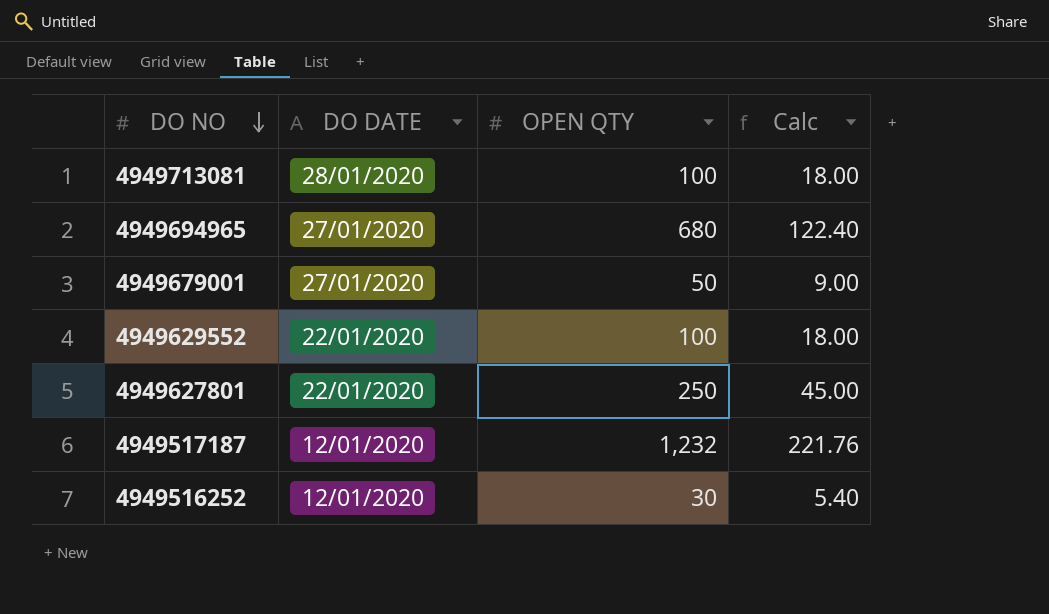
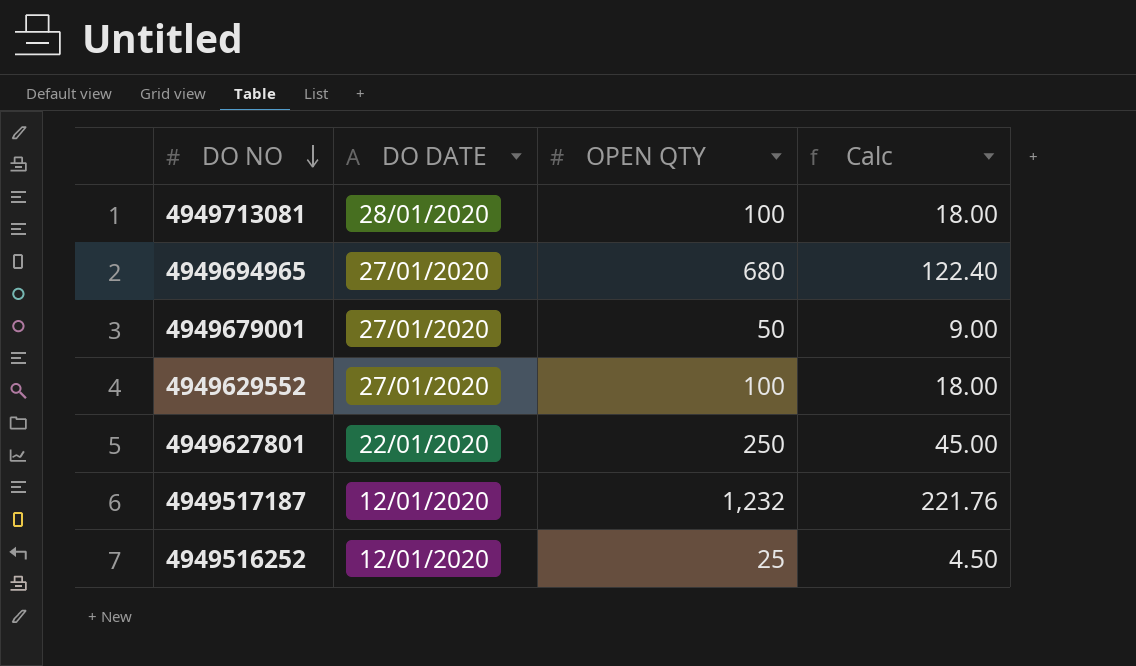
4949629552 | DO DATE: 22/01/2020 -> 27/01/2020
4949516252 | OPEN QTY: 30 -> 25
4949516252 | Calc: 5.40 -> 4.50

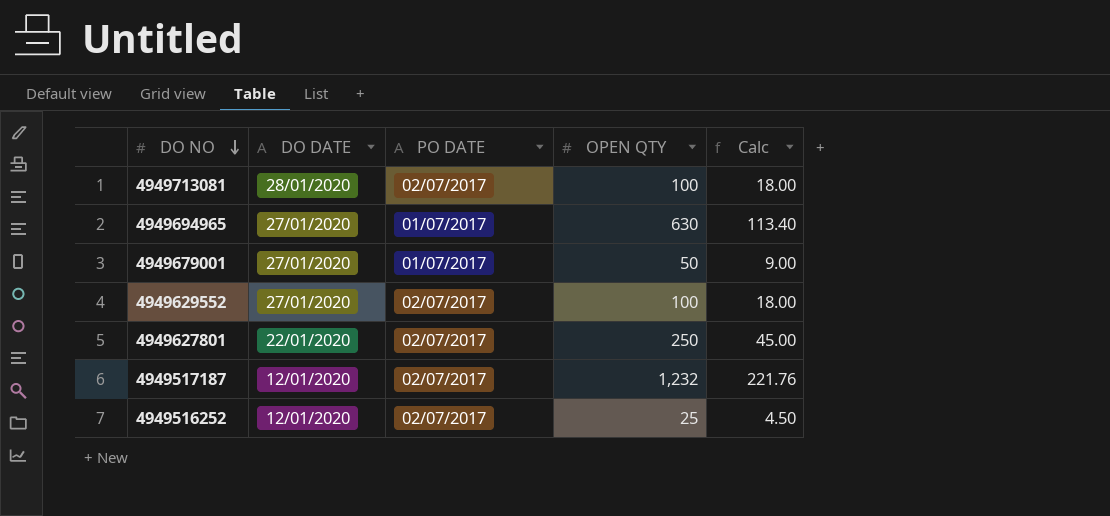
column PO DATE | position: none -> 3
4949694965 | OPEN QTY: 680 -> 630
4949694965 | Calc: 122.40 -> 113.40

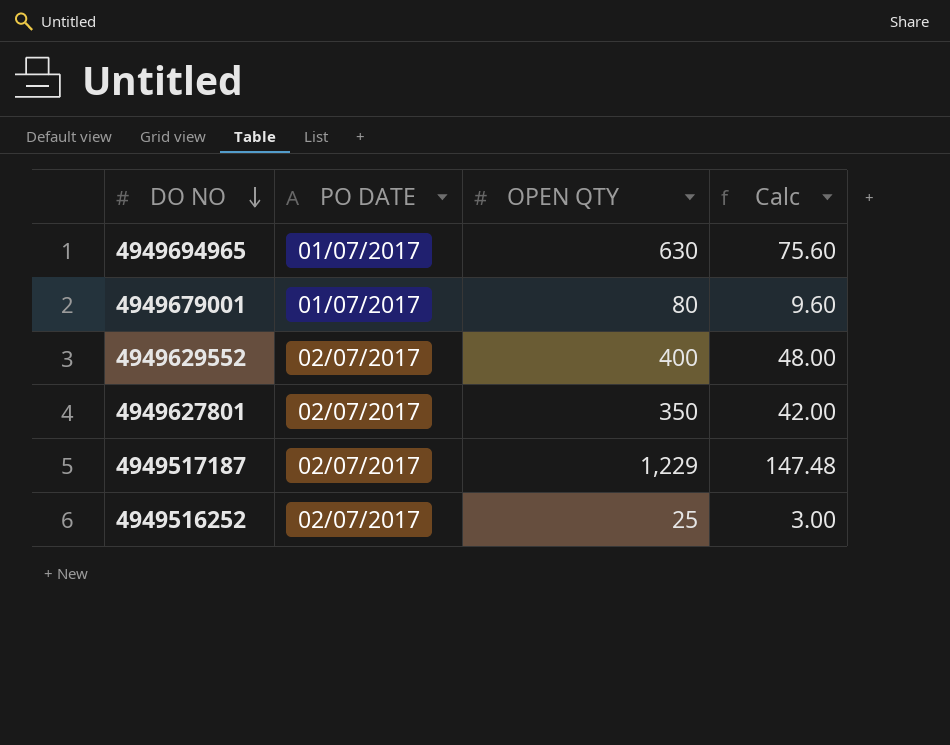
column DO DATE | position: 2 -> none
column Calc | formula: [OPEN QTY] * 0.18 -> [OPEN QTY] * 0.12
row 4949713081: 28/01/2020 | 02/07/2017 | 100 | 18.00 -> none
4949679001 | OPEN QTY: 50 -> 80
4949629552 | OPEN QTY: 100 -> 400
4949627801 | OPEN QTY: 250 -> 350
4949517187 | OPEN QTY: 1,232 -> 1,229

